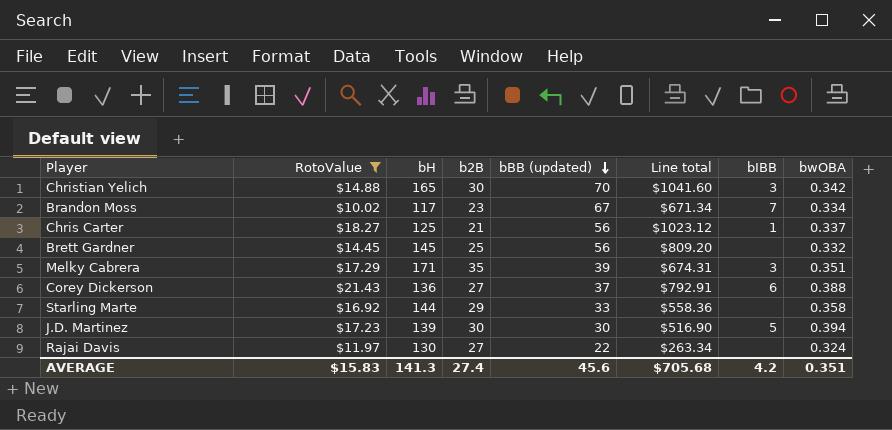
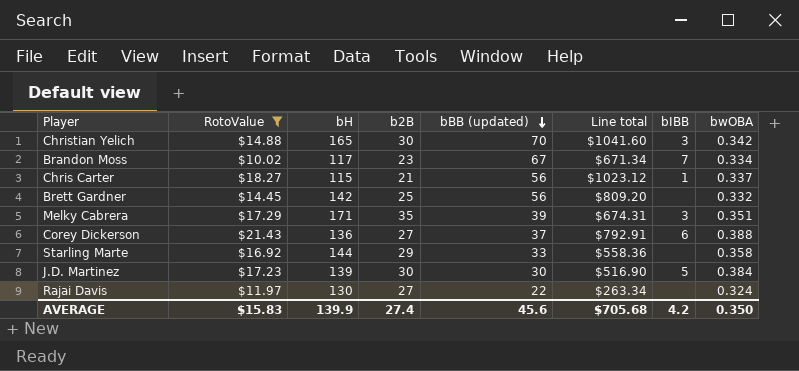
Chris Carter | bH: 125 -> 115
Brett Gardner | bH: 145 -> 142
J.D. Martinez | bwOBA: 0.394 -> 0.384
AVERAGE | bH: 141.3 -> 139.9
AVERAGE | bwOBA: 0.351 -> 0.350

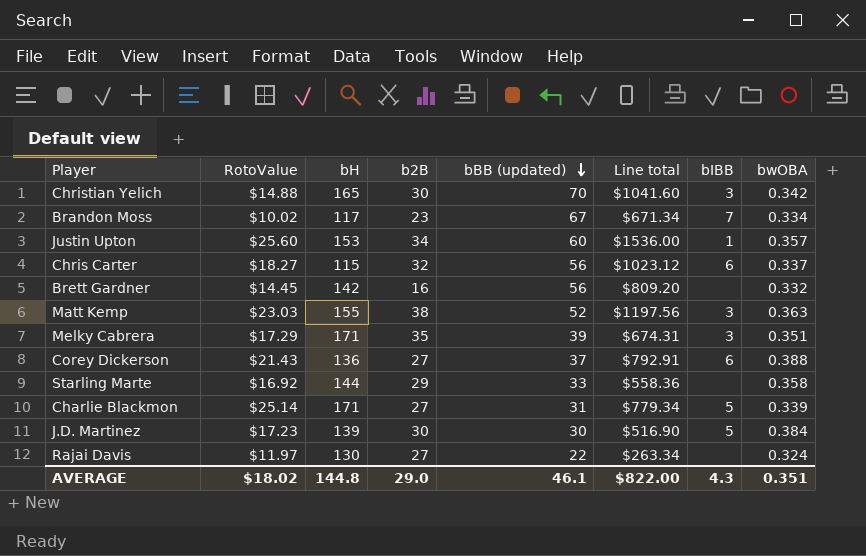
filter: RotoValue <= $21.43 -> none
Chris Carter | b2B: 21 -> 32
Chris Carter | bIBB: 1 -> 6
Brett Gardner | b2B: 25 -> 16
AVERAGE | RotoValue: $15.83 -> $18.02
AVERAGE | bH: 139.9 -> 144.8
AVERAGE | b2B: 27.4 -> 29.0
AVERAGE | bBB (updated): 45.6 -> 46.1
AVERAGE | Line total: $705.68 -> $822.00
AVERAGE | bIBB: 4.2 -> 4.3
AVERAGE | bwOBA: 0.350 -> 0.351

